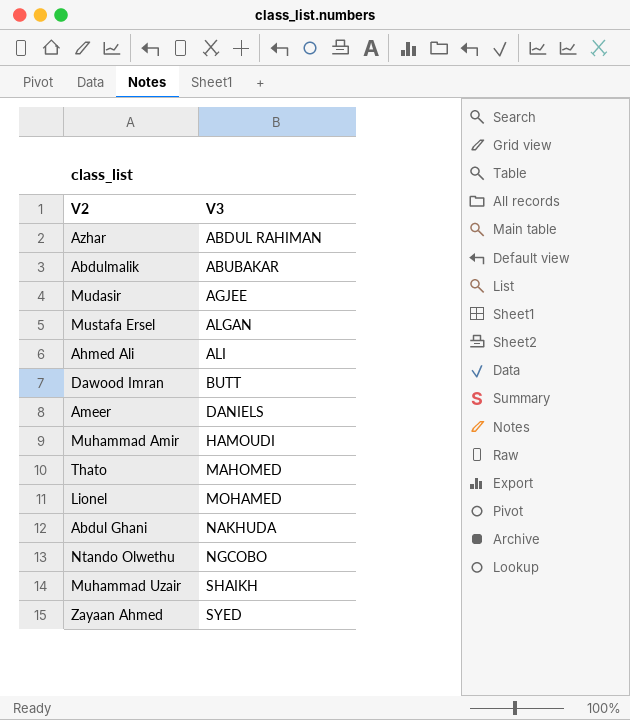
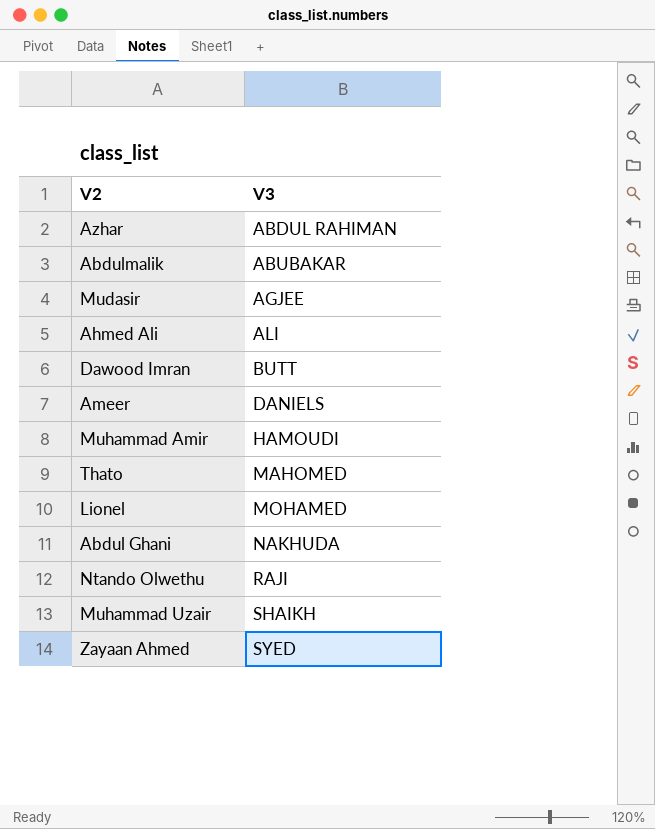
row Mustafa Ersel: ALGAN -> none
Ntando Olwethu | V3: NGCOBO -> RAJI

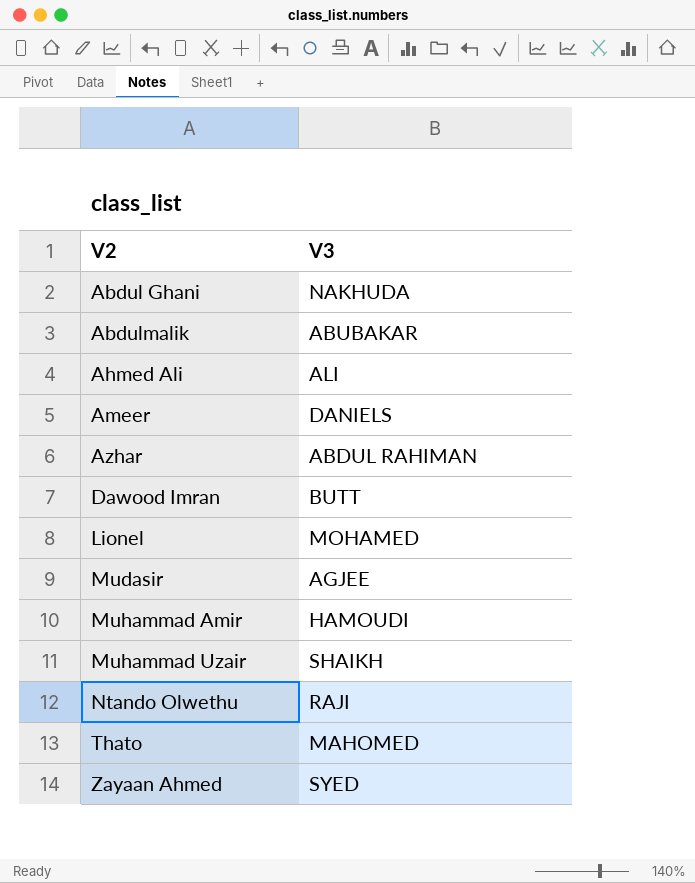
row order: V3 ascending -> V2 ascending

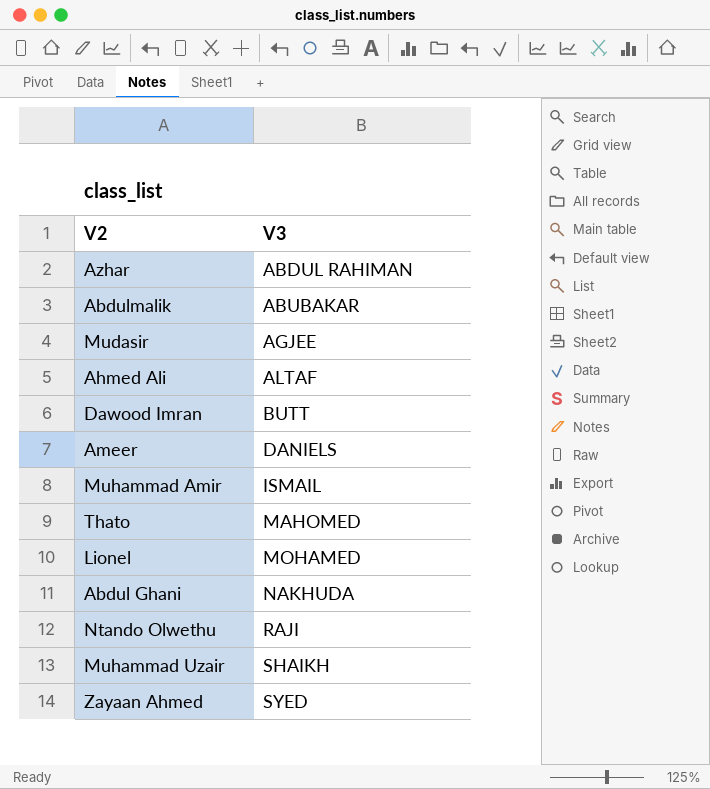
row order: V2 ascending -> V3 ascending
Ahmed Ali | V3: ALI -> ALTAF
Muhammad Amir | V3: HAMOUDI -> ISMAIL

